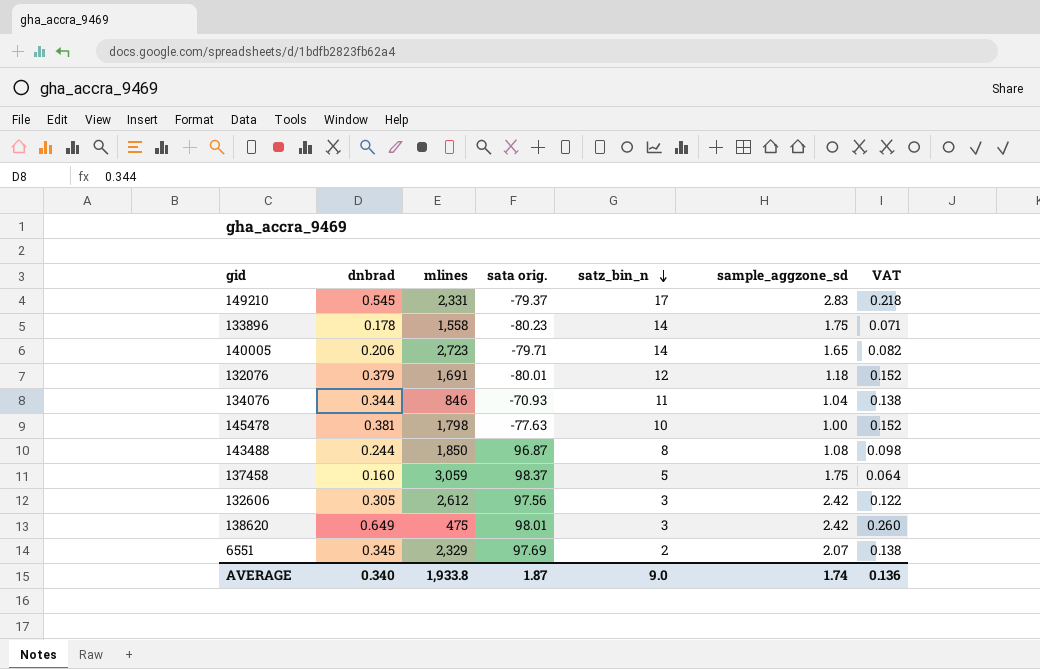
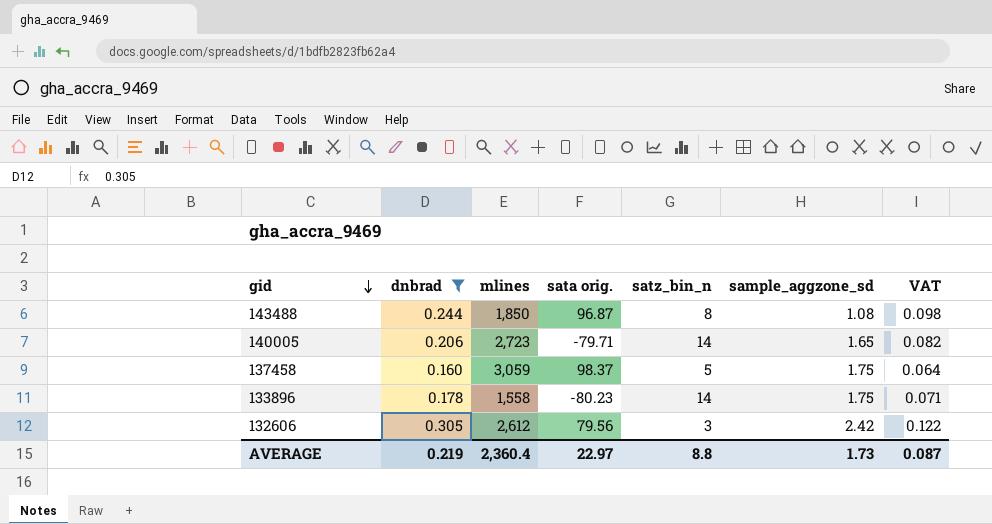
filter: none -> dnbrad <= 0.305
row order: satz_bin_n descending -> gid descending
132606 | sata orig.: 97.56 -> 79.56
AVERAGE | dnbrad: 0.340 -> 0.219
AVERAGE | mlines: 1,933.8 -> 2,360.4
AVERAGE | sata orig.: 1.87 -> 22.97
AVERAGE | satz_bin_n: 9.0 -> 8.8
AVERAGE | sample_aggzone_sd: 1.74 -> 1.73
AVERAGE | VAT: 0.136 -> 0.087

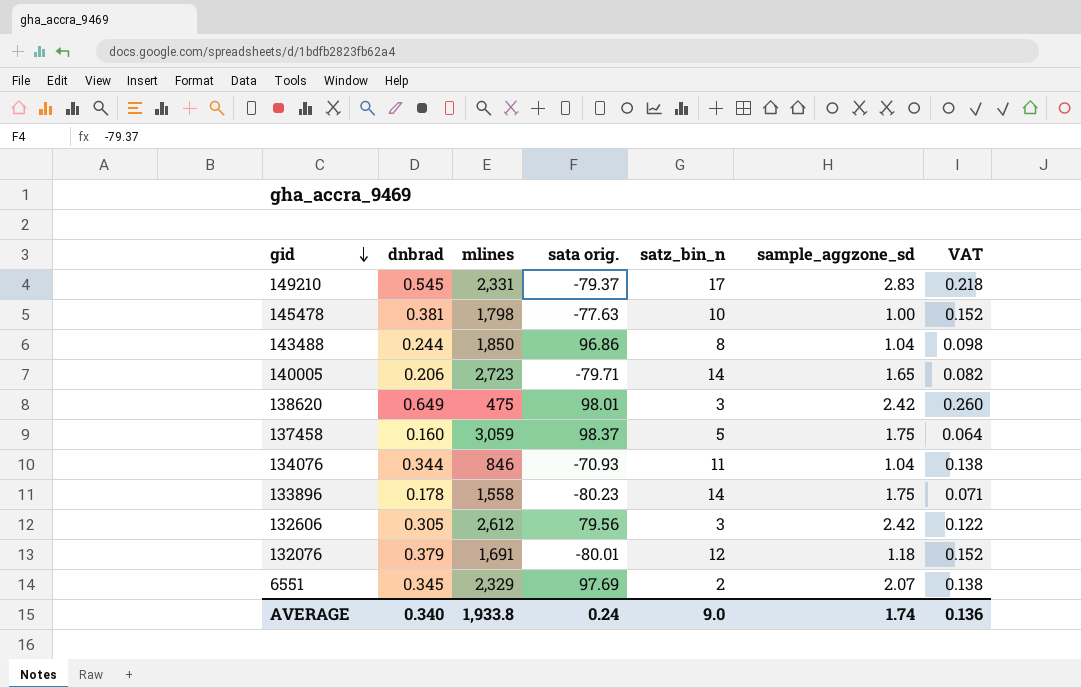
filter: dnbrad <= 0.305 -> none
143488 | sata orig.: 96.87 -> 96.86
143488 | sample_aggzone_sd: 1.08 -> 1.04
AVERAGE | dnbrad: 0.219 -> 0.340
AVERAGE | mlines: 2,360.4 -> 1,933.8
AVERAGE | sata orig.: 22.97 -> 0.24
AVERAGE | satz_bin_n: 8.8 -> 9.0
AVERAGE | sample_aggzone_sd: 1.73 -> 1.74
AVERAGE | VAT: 0.087 -> 0.136

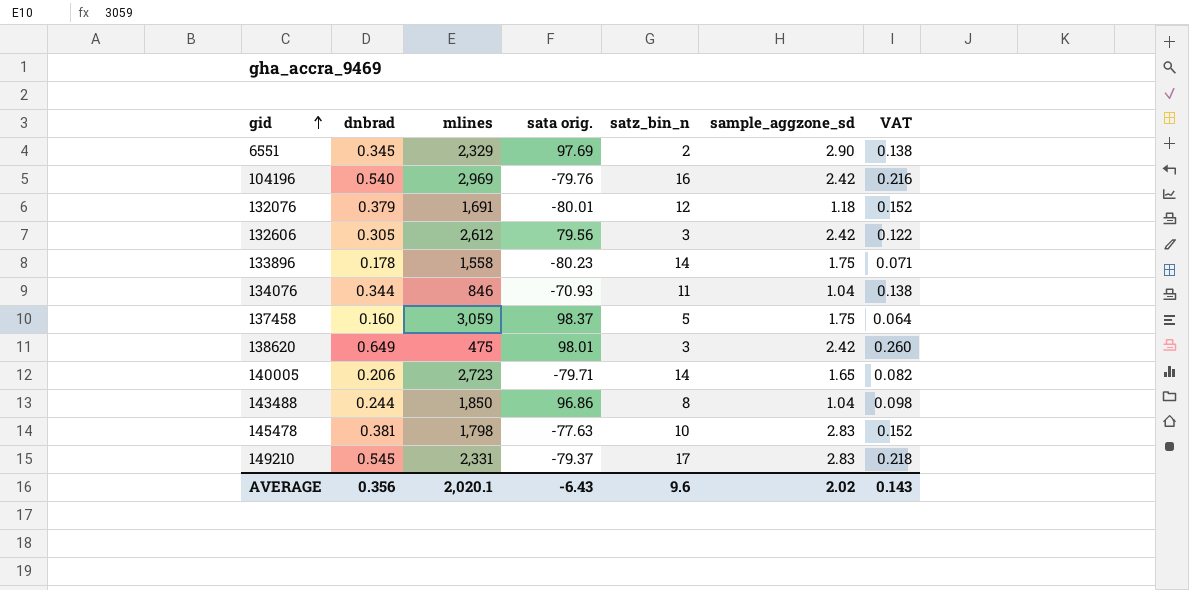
row order: gid descending -> gid ascending
6551 | sample_aggzone_sd: 2.07 -> 2.90
row 104196: none -> 0.540 | 2,969 | -79.76 | 16 | 2.42 | 0.216
145478 | sample_aggzone_sd: 1.00 -> 2.83
AVERAGE | dnbrad: 0.340 -> 0.356
AVERAGE | mlines: 1,933.8 -> 2,020.1
AVERAGE | sata orig.: 0.24 -> -6.43
AVERAGE | satz_bin_n: 9.0 -> 9.6
AVERAGE | sample_aggzone_sd: 1.74 -> 2.02
AVERAGE | VAT: 0.136 -> 0.143

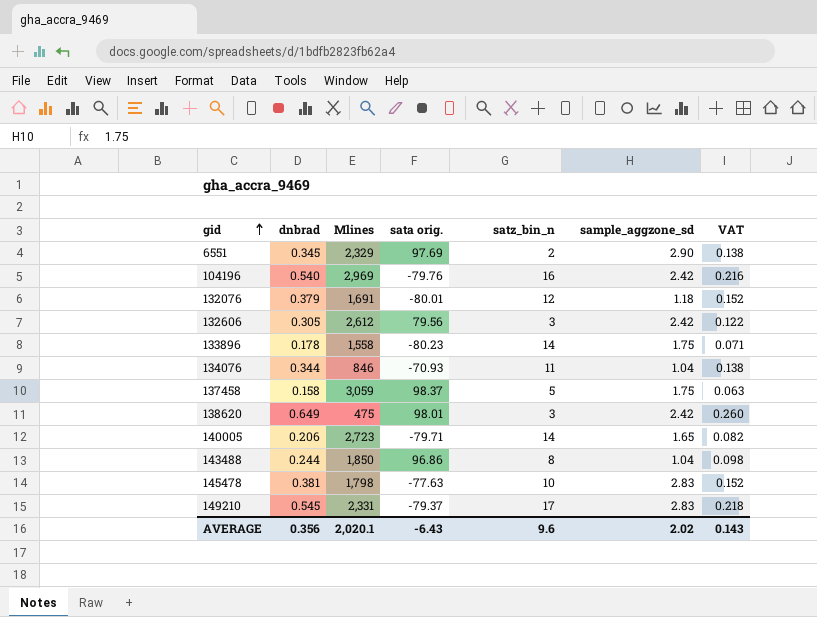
column name: mlines -> Mlines
137458 | dnbrad: 0.160 -> 0.158
137458 | VAT: 0.064 -> 0.063

